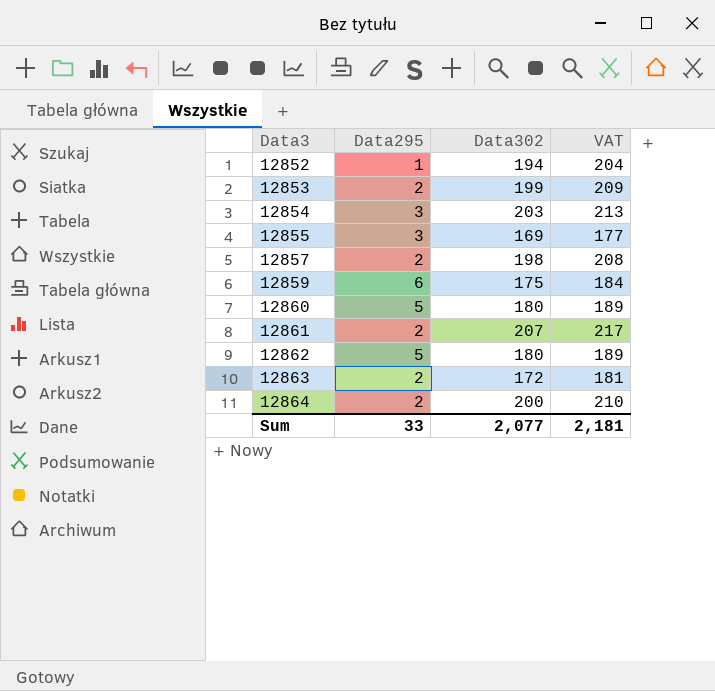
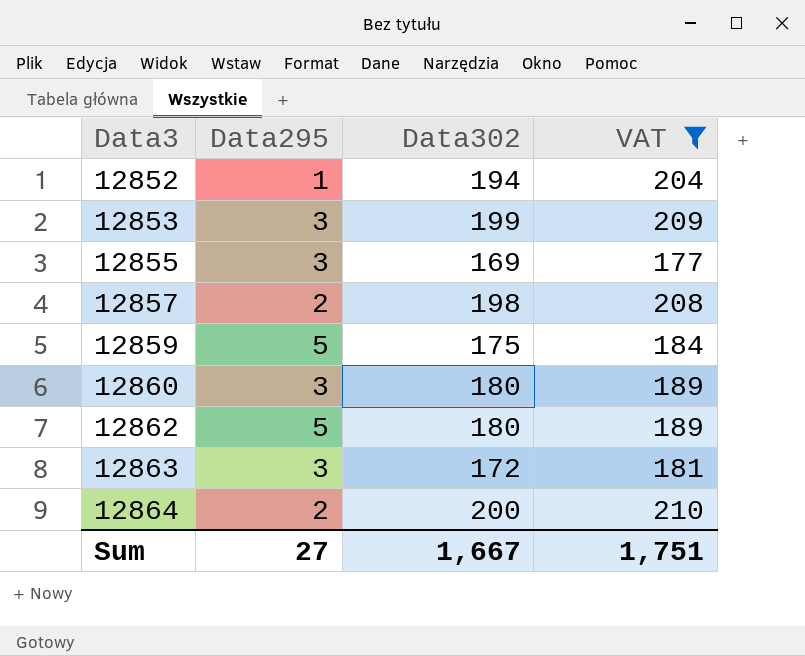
filter: none -> VAT <= 210
12853 | Data295: 2 -> 3
12859 | Data295: 6 -> 5
12860 | Data295: 5 -> 3
12863 | Data295: 2 -> 3
Sum | Data295: 33 -> 27
Sum | Data302: 2,077 -> 1,667
Sum | VAT: 2,181 -> 1,751

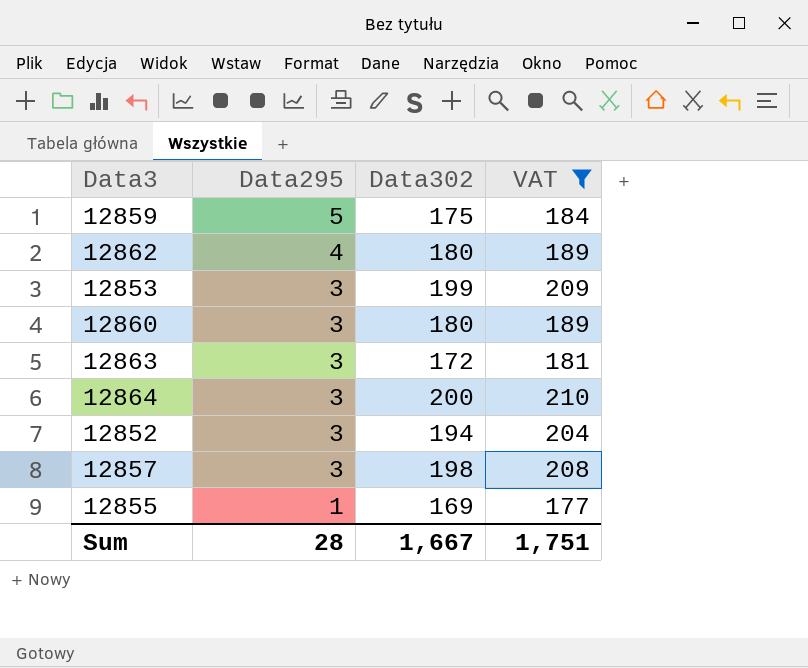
row order: Data3 ascending -> Data295 descending
12862 | Data295: 5 -> 4
12864 | Data295: 2 -> 3
12852 | Data295: 1 -> 3
12857 | Data295: 2 -> 3
12855 | Data295: 3 -> 1
Sum | Data295: 27 -> 28

